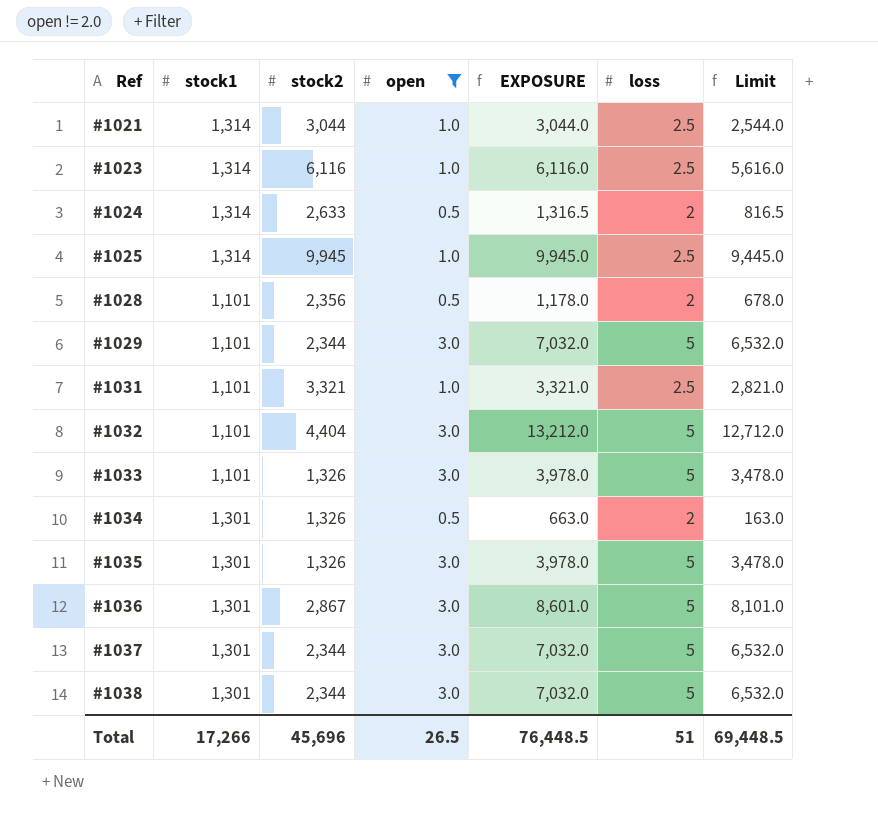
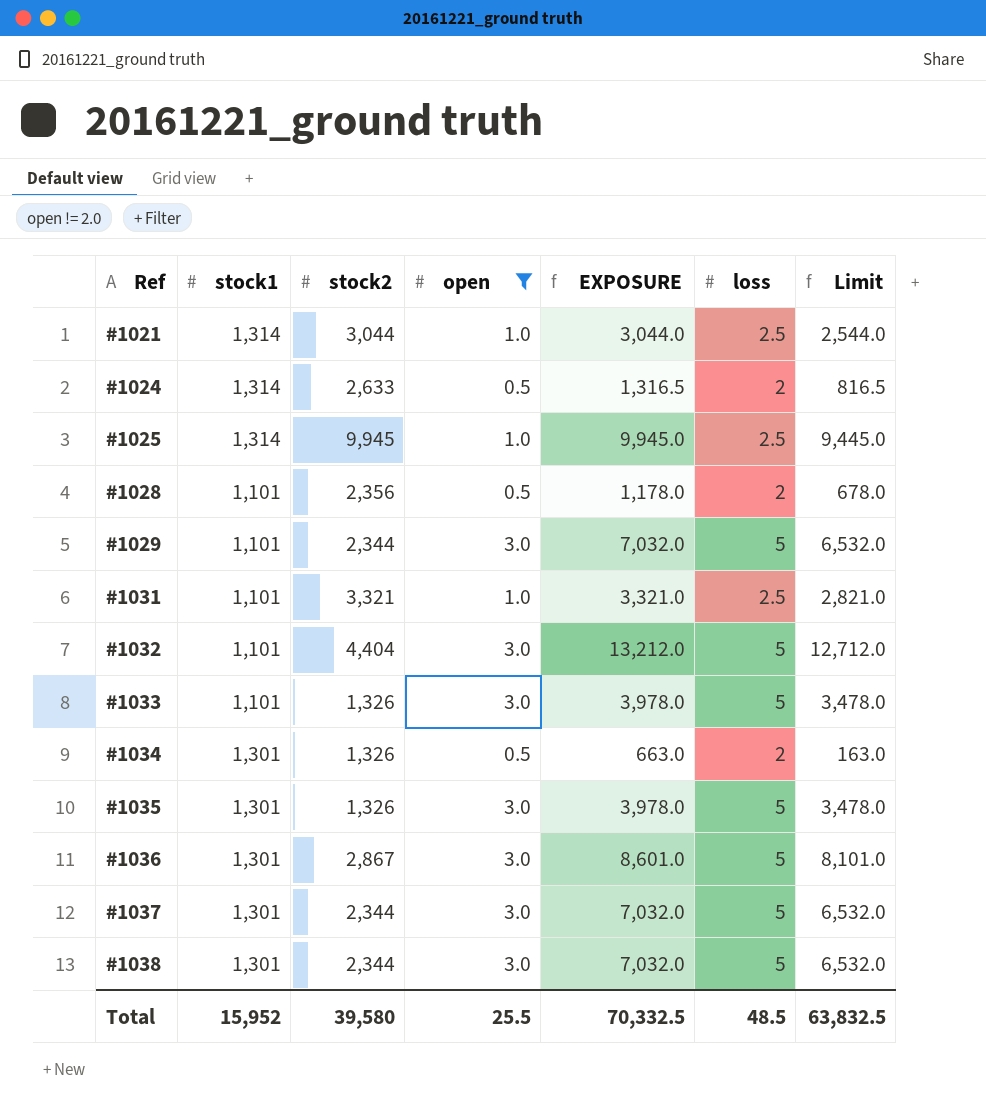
row #1023: 1,314 | 6,116 | 1.0 | 6,116.0 | 2.5 | 5,616.0 -> none
Total | stock1: 17,266 -> 15,952
Total | stock2: 45,696 -> 39,580
Total | open: 26.5 -> 25.5
Total | EXPOSURE: 76,448.5 -> 70,332.5
Total | loss: 51 -> 48.5
Total | Limit: 69,448.5 -> 63,832.5

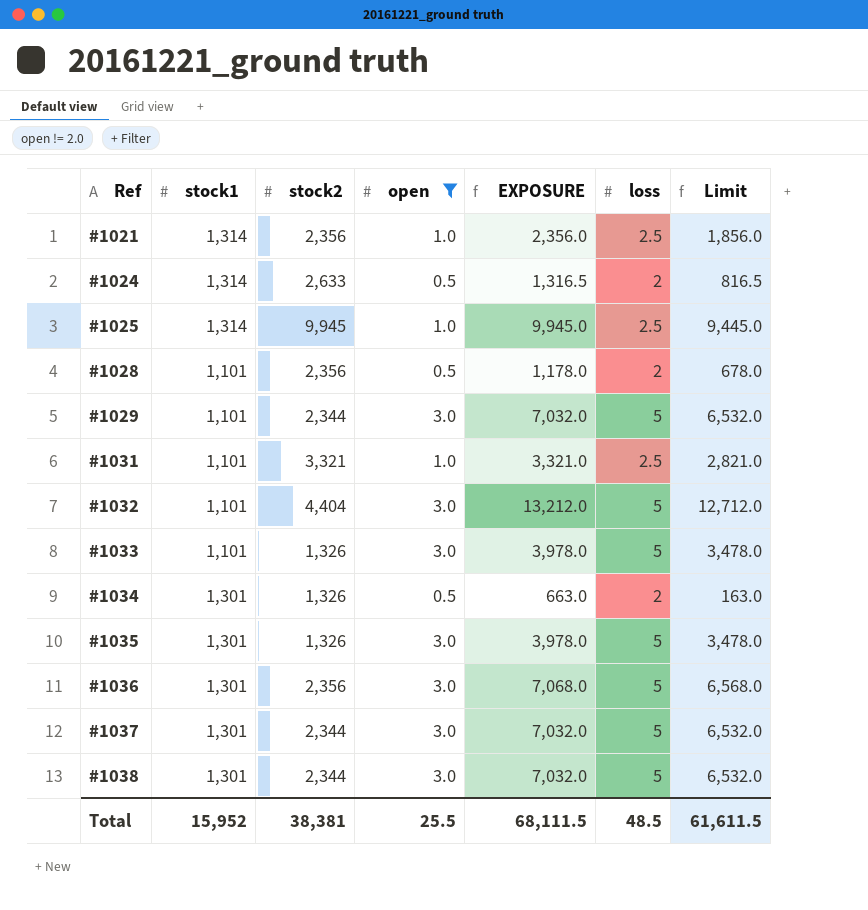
#1021 | stock2: 3,044 -> 2,356
#1021 | EXPOSURE: 3,044.0 -> 2,356.0
#1021 | Limit: 2,544.0 -> 1,856.0
#1036 | stock2: 2,867 -> 2,356
#1036 | EXPOSURE: 8,601.0 -> 7,068.0
#1036 | Limit: 8,101.0 -> 6,568.0
Total | stock2: 39,580 -> 38,381
Total | EXPOSURE: 70,332.5 -> 68,111.5
Total | Limit: 63,832.5 -> 61,611.5

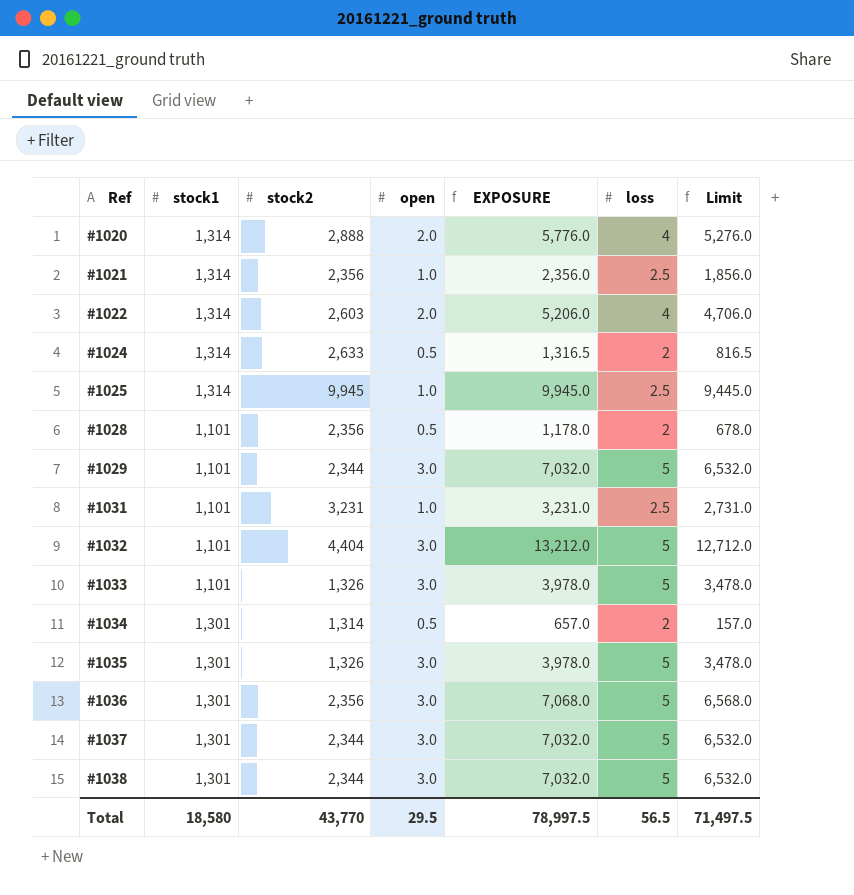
filter: open != 2.0 -> none
#1031 | stock2: 3,321 -> 3,231
#1031 | EXPOSURE: 3,321.0 -> 3,231.0
#1031 | Limit: 2,821.0 -> 2,731.0
#1034 | stock2: 1,326 -> 1,314
#1034 | EXPOSURE: 663.0 -> 657.0
#1034 | Limit: 163.0 -> 157.0
Total | stock1: 15,952 -> 18,580
Total | stock2: 38,381 -> 43,770
Total | open: 25.5 -> 29.5
Total | EXPOSURE: 68,111.5 -> 78,997.5
Total | loss: 48.5 -> 56.5
Total | Limit: 61,611.5 -> 71,497.5

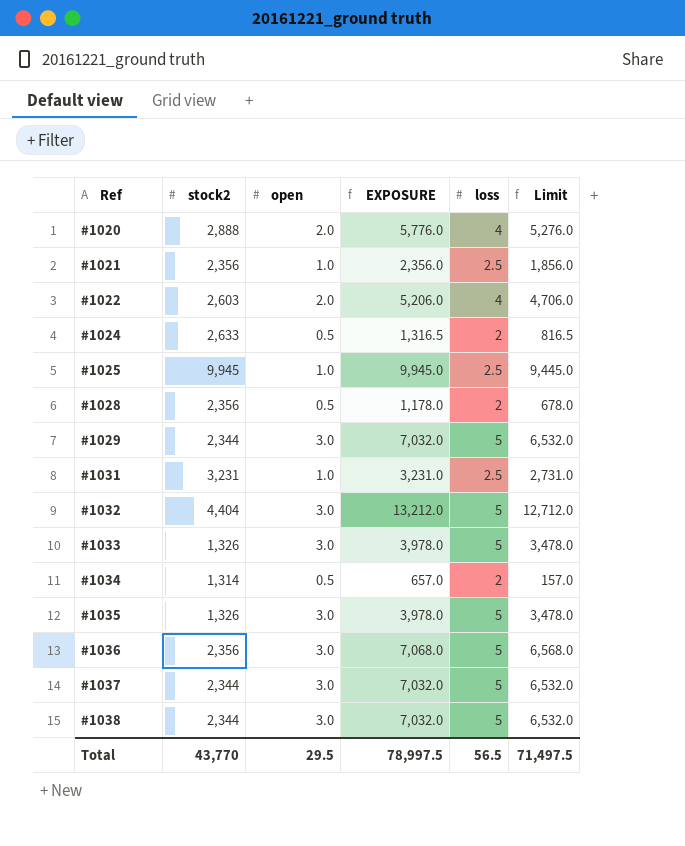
column stock1 | position: 2 -> none

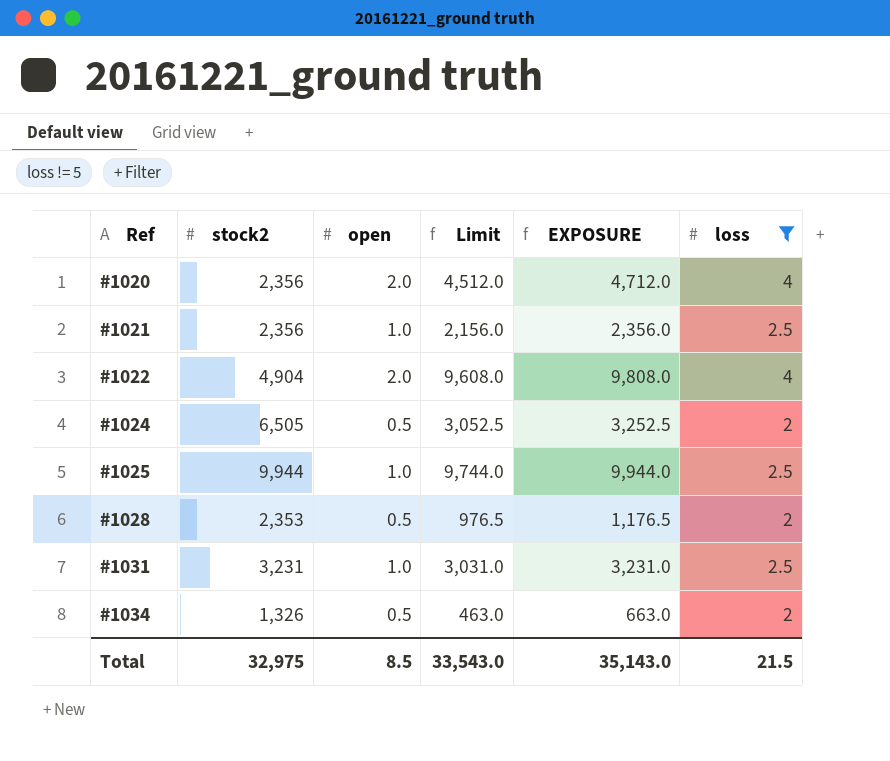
filter: none -> loss != 5
column Limit | formula: [EXPOSURE] - 500 -> [EXPOSURE] - 200
column Limit | position: 6 -> 4
#1020 | stock2: 2,888 -> 2,356
#1020 | EXPOSURE: 5,776.0 -> 4,712.0
#1022 | stock2: 2,603 -> 4,904
#1022 | EXPOSURE: 5,206.0 -> 9,808.0
#1024 | stock2: 2,633 -> 6,505
#1024 | EXPOSURE: 1,316.5 -> 3,252.5
#1025 | stock2: 9,945 -> 9,944
#1025 | EXPOSURE: 9,945.0 -> 9,944.0
#1028 | stock2: 2,356 -> 2,353
#1028 | EXPOSURE: 1,178.0 -> 1,176.5
#1034 | stock2: 1,314 -> 1,326
#1034 | EXPOSURE: 657.0 -> 663.0
Total | stock2: 43,770 -> 32,975
Total | open: 29.5 -> 8.5
Total | Limit: 71,497.5 -> 33,543.0
Total | EXPOSURE: 78,997.5 -> 35,143.0
Total | loss: 56.5 -> 21.5

